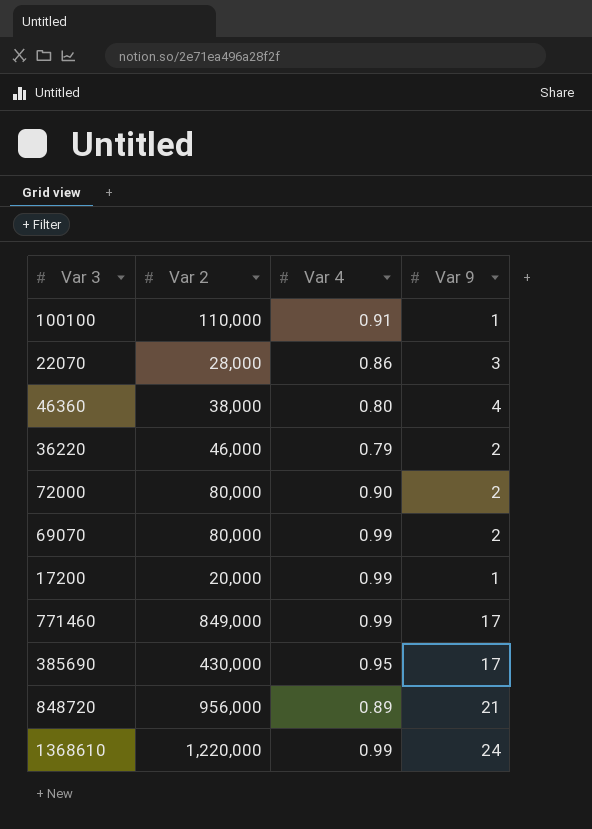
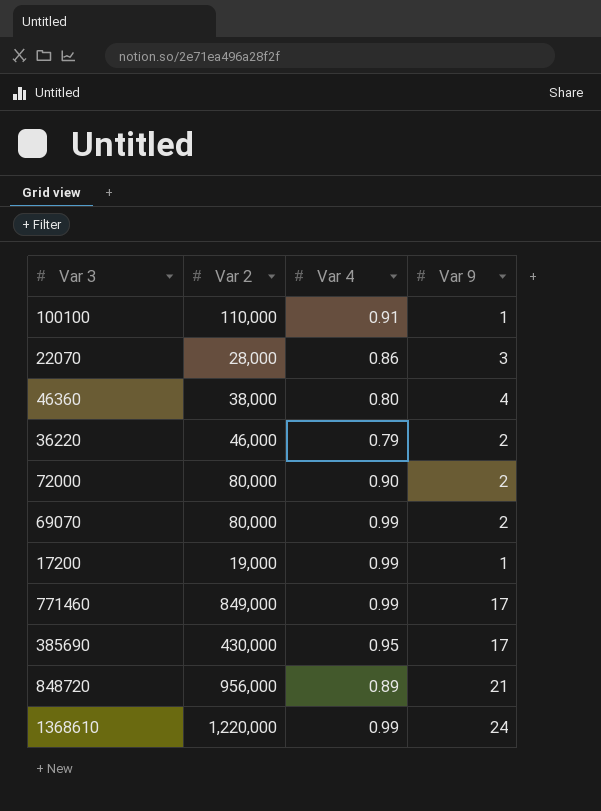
17200 | Var 2: 20,000 -> 19,000

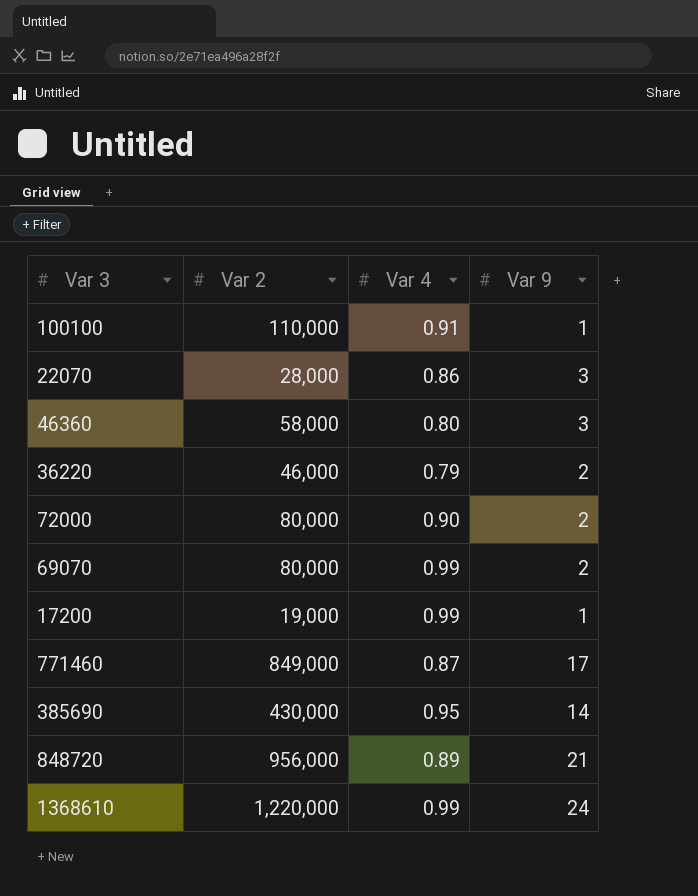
46360 | Var 2: 38,000 -> 58,000
46360 | Var 9: 4 -> 3
771460 | Var 4: 0.99 -> 0.87
385690 | Var 9: 17 -> 14

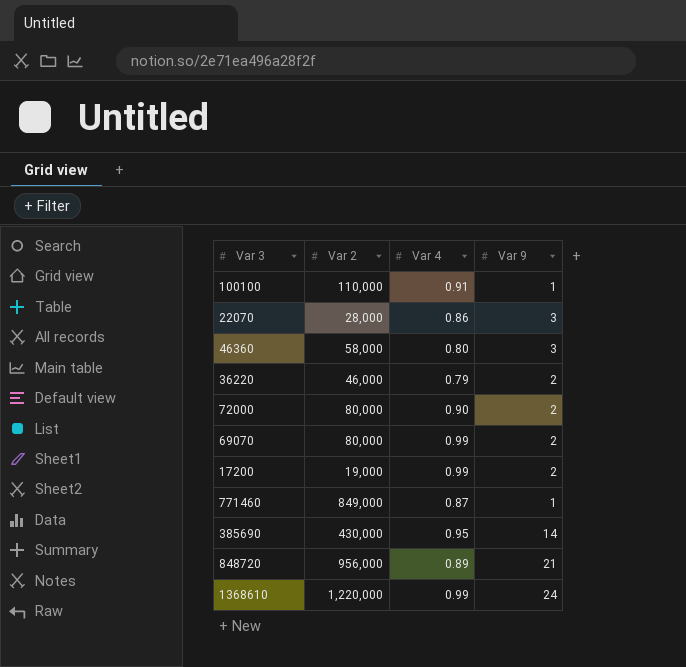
17200 | Var 9: 1 -> 2
771460 | Var 9: 17 -> 1

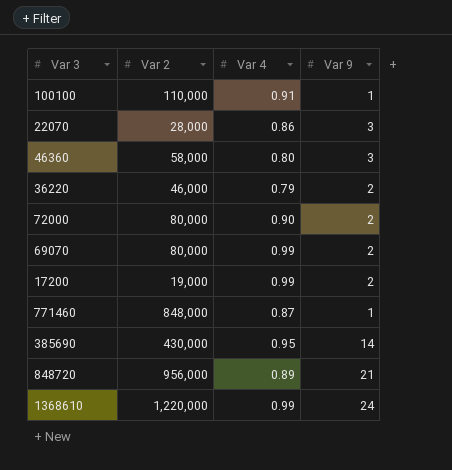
771460 | Var 2: 849,000 -> 848,000

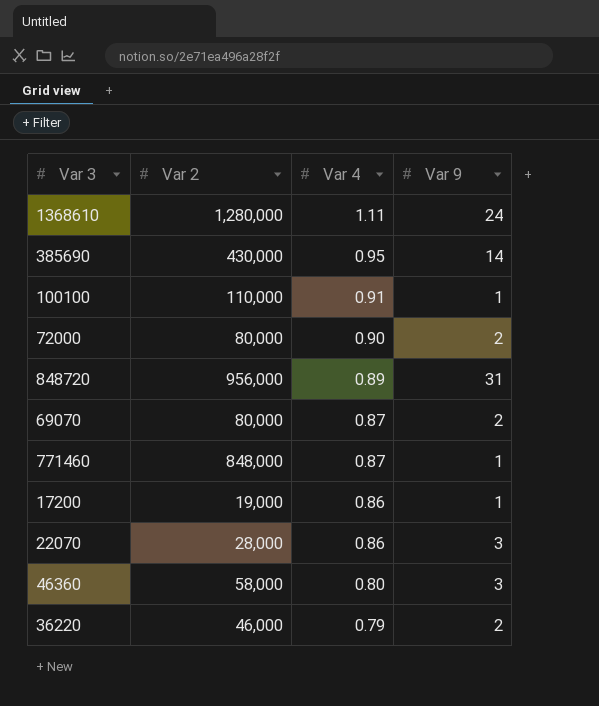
row order: none -> Var 4 descending
1368610 | Var 2: 1,220,000 -> 1,280,000
1368610 | Var 4: 0.99 -> 1.11
848720 | Var 9: 21 -> 31
69070 | Var 4: 0.99 -> 0.87
17200 | Var 4: 0.99 -> 0.86
17200 | Var 9: 2 -> 1

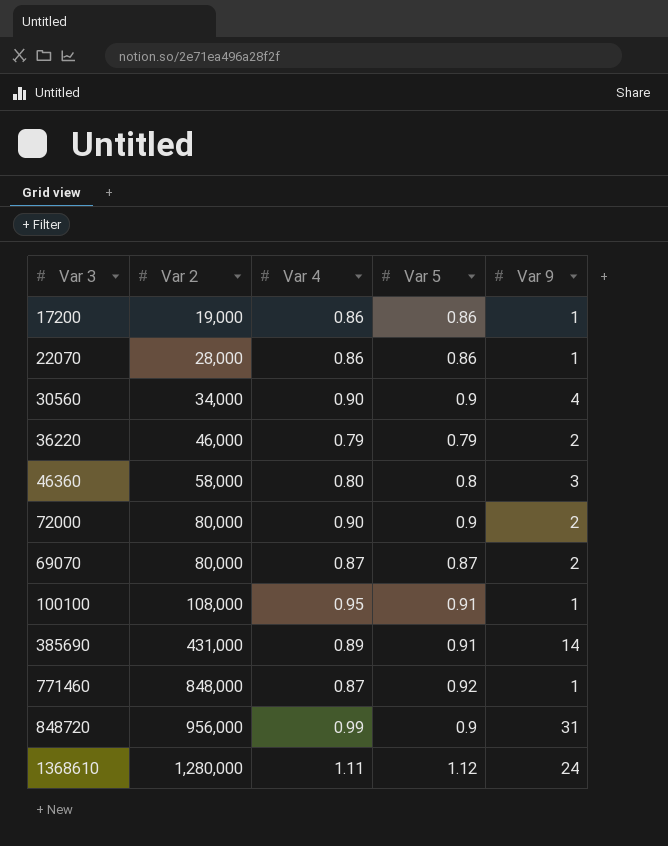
row order: Var 4 descending -> Var 2 ascending
column Var 5 | position: none -> 4
22070 | Var 9: 3 -> 1
row 30560: none -> 34,000 | 0.90 | 0.9 | 4
100100 | Var 2: 110,000 -> 108,000
100100 | Var 4: 0.91 -> 0.95
385690 | Var 2: 430,000 -> 431,000
385690 | Var 4: 0.95 -> 0.89
848720 | Var 4: 0.89 -> 0.99

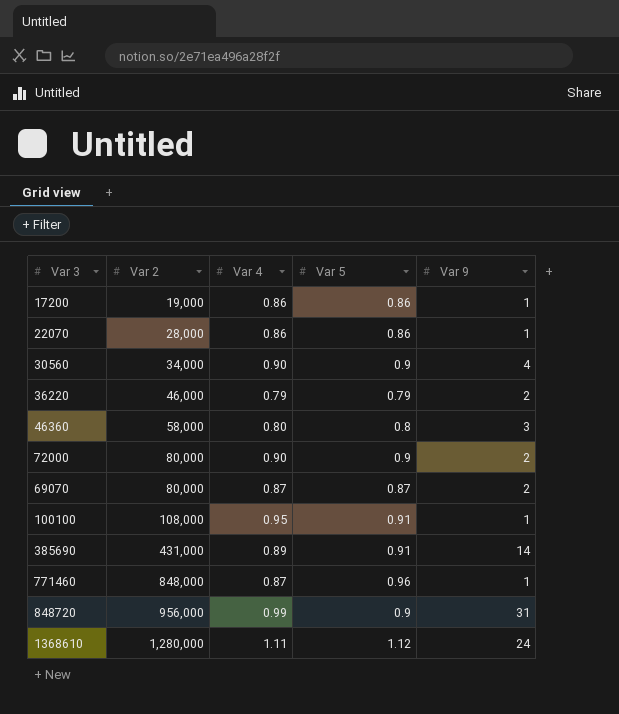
771460 | Var 5: 0.92 -> 0.96

